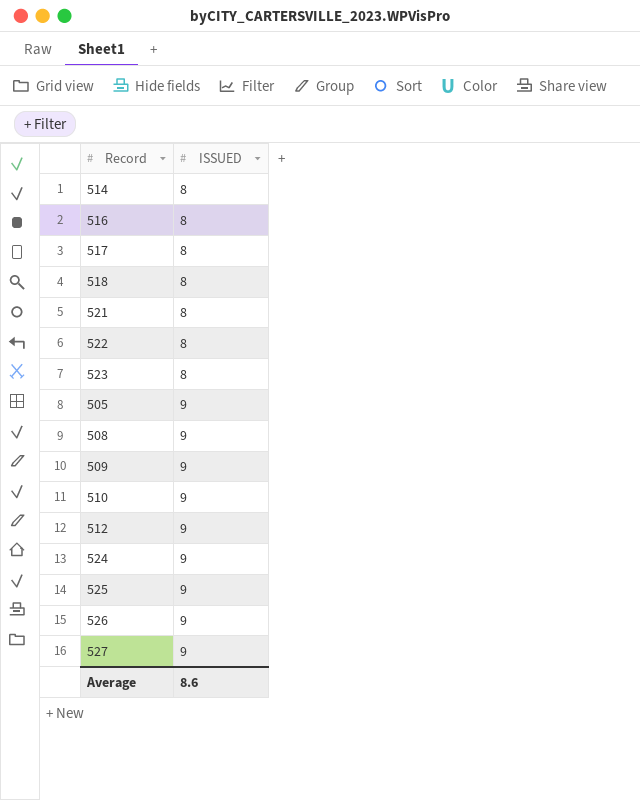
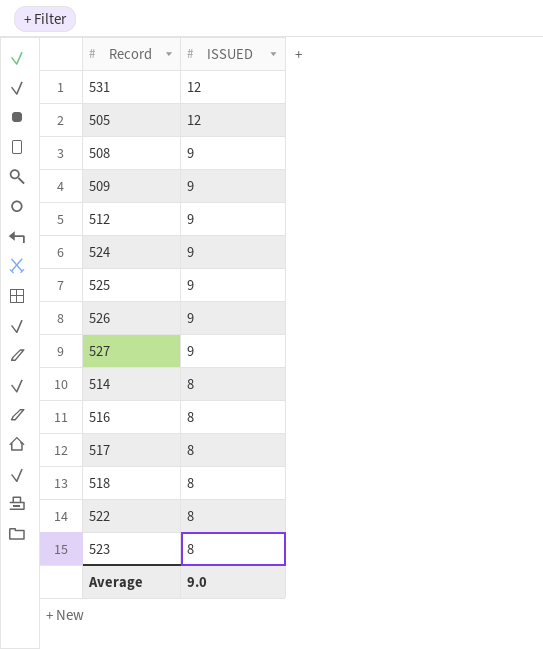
row order: ISSUED ascending -> ISSUED descending
row 521: 8 -> none
row 510: 9 -> none
row 531: none -> 12
505 | ISSUED: 9 -> 12
Average | ISSUED: 8.6 -> 9.0

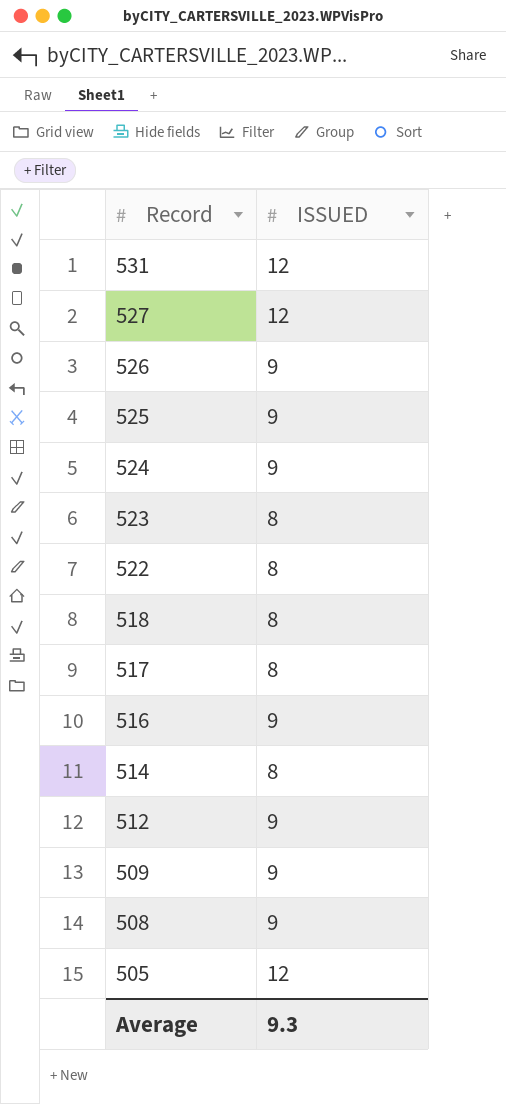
row order: ISSUED descending -> Record descending
527 | ISSUED: 9 -> 12
516 | ISSUED: 8 -> 9
Average | ISSUED: 9.0 -> 9.3

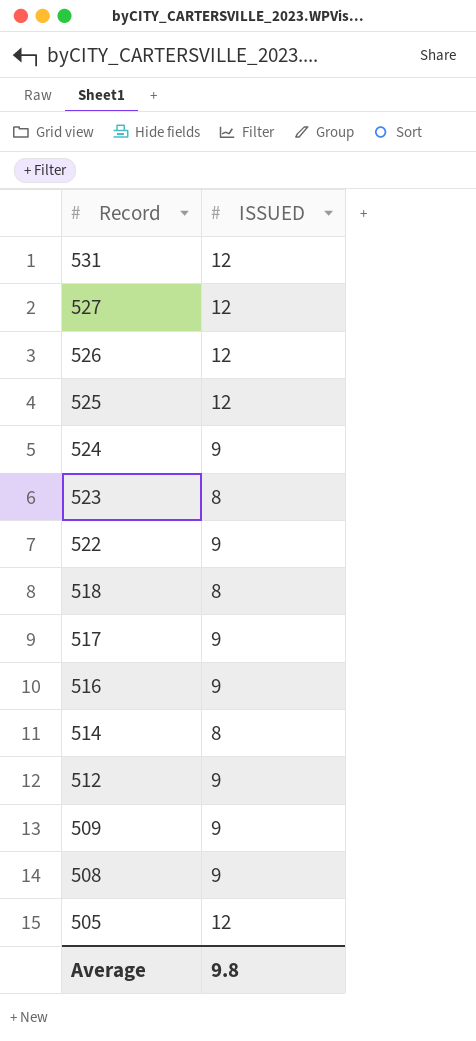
526 | ISSUED: 9 -> 12
525 | ISSUED: 9 -> 12
522 | ISSUED: 8 -> 9
517 | ISSUED: 8 -> 9
Average | ISSUED: 9.3 -> 9.8

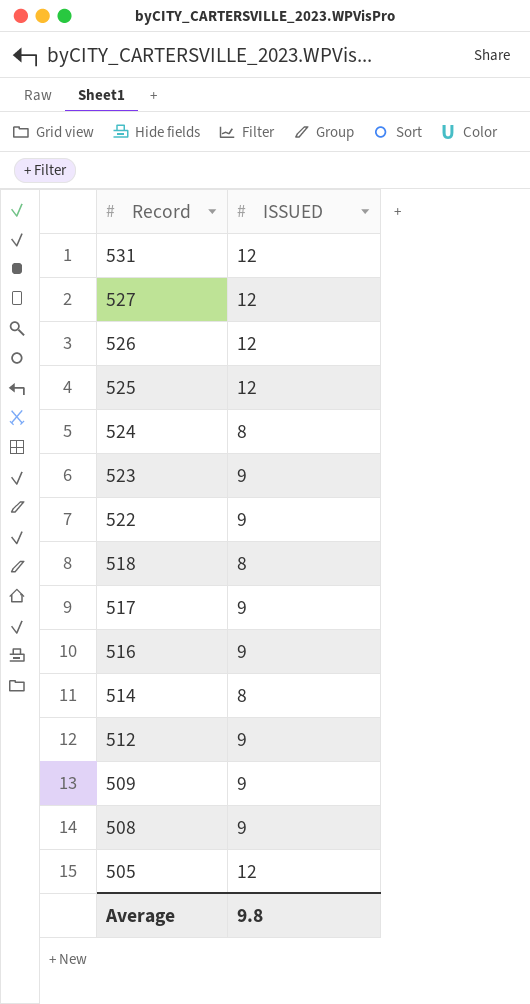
524 | ISSUED: 9 -> 8
523 | ISSUED: 8 -> 9

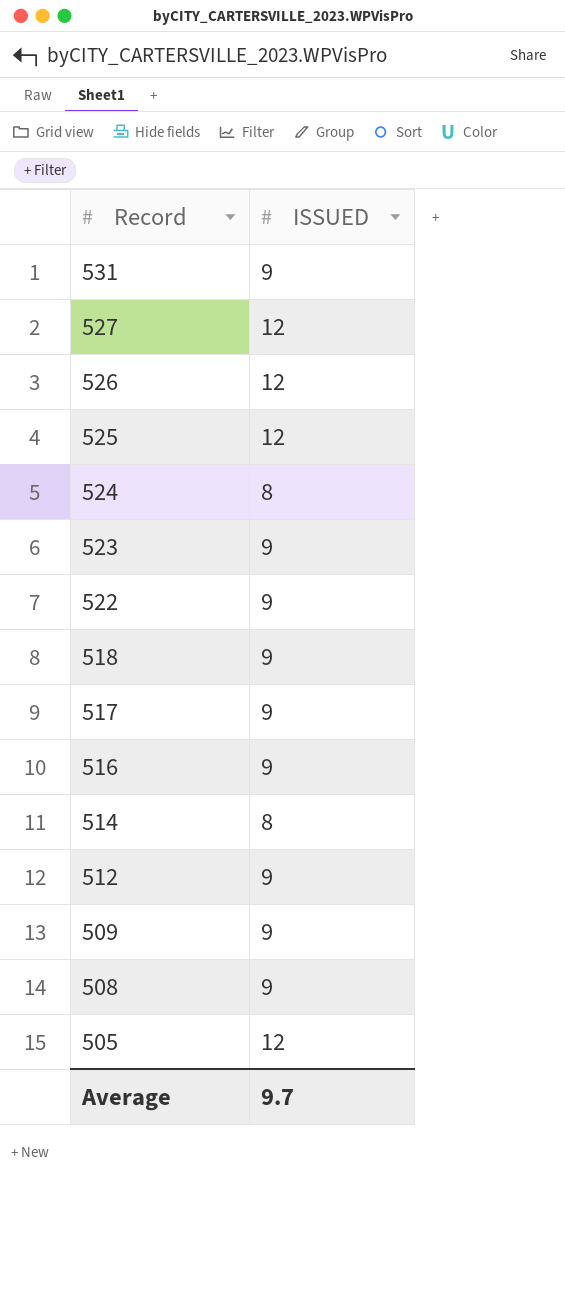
531 | ISSUED: 12 -> 9
518 | ISSUED: 8 -> 9
Average | ISSUED: 9.8 -> 9.7

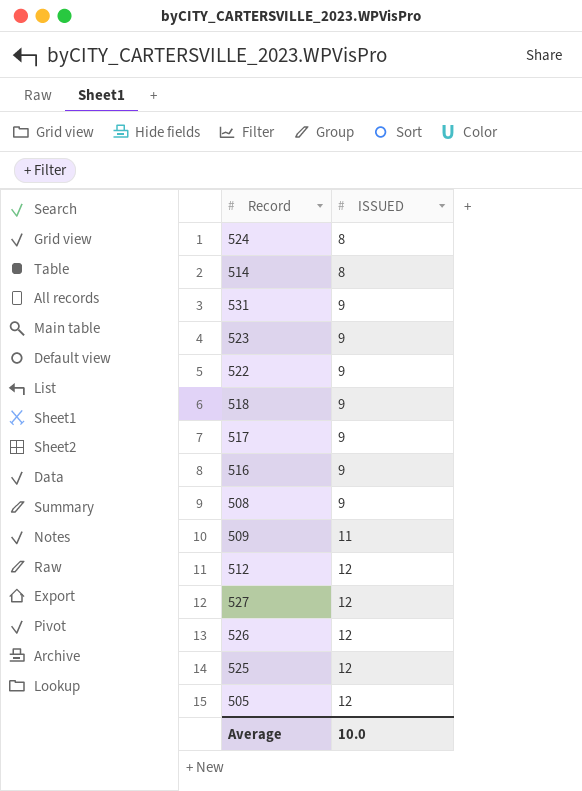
row order: Record descending -> ISSUED ascending
509 | ISSUED: 9 -> 11
512 | ISSUED: 9 -> 12
Average | ISSUED: 9.7 -> 10.0

